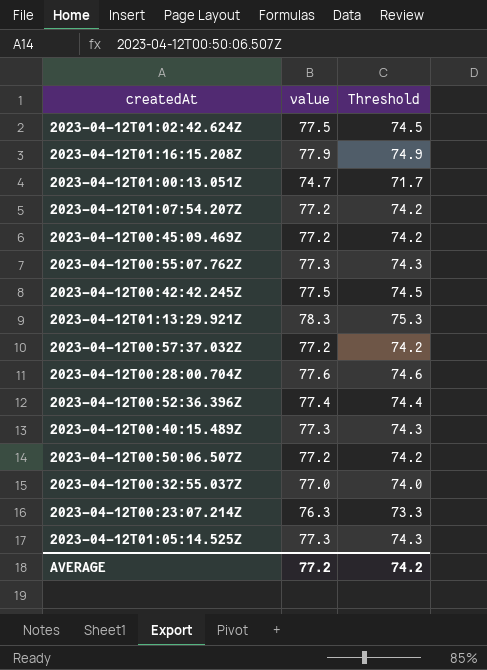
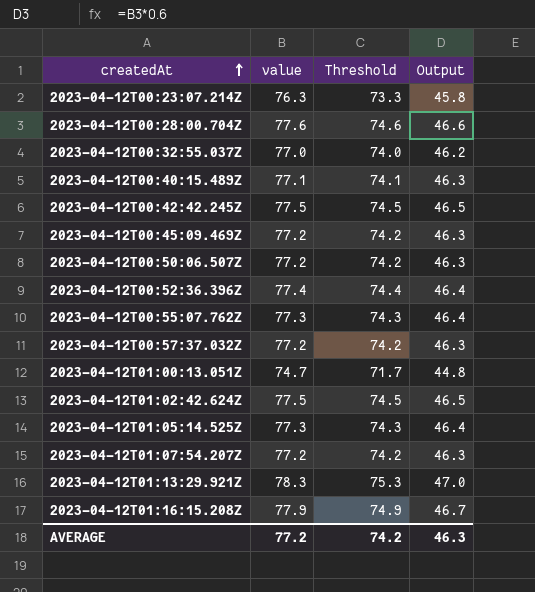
row order: none -> createdAt ascending
column Output | formula: none -> [value] * 0.6
2023-04-12T00:40:15.489Z | value: 77.3 -> 77.1
2023-04-12T00:40:15.489Z | Threshold: 74.3 -> 74.1

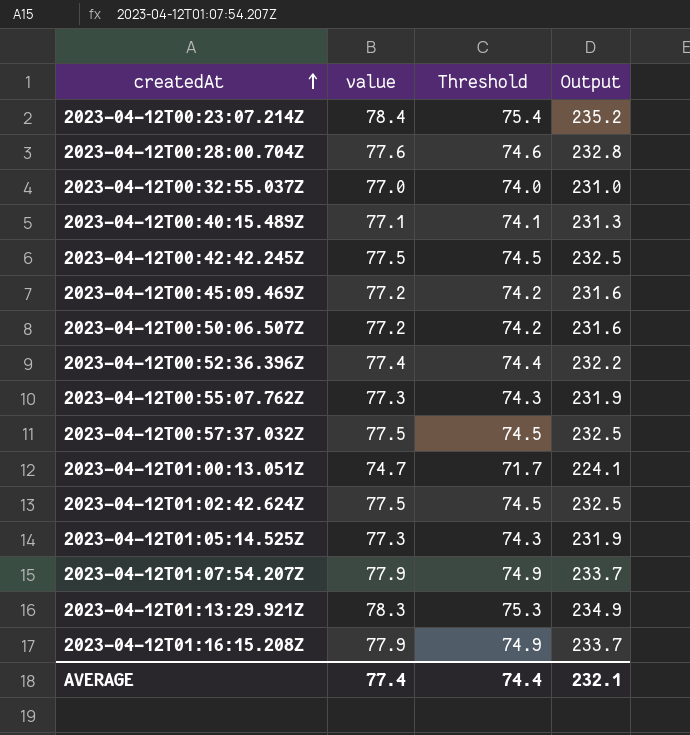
column Output | formula: [value] * 0.6 -> [value] * 3
2023-04-12T00:23:07.214Z | value: 76.3 -> 78.4
2023-04-12T00:23:07.214Z | Threshold: 73.3 -> 75.4
2023-04-12T00:57:37.032Z | value: 77.2 -> 77.5
2023-04-12T00:57:37.032Z | Threshold: 74.2 -> 74.5
2023-04-12T01:07:54.207Z | value: 77.2 -> 77.9
2023-04-12T01:07:54.207Z | Threshold: 74.2 -> 74.9
AVERAGE | value: 77.2 -> 77.4
AVERAGE | Threshold: 74.2 -> 74.4
AVERAGE | Output: 46.3 -> 232.1

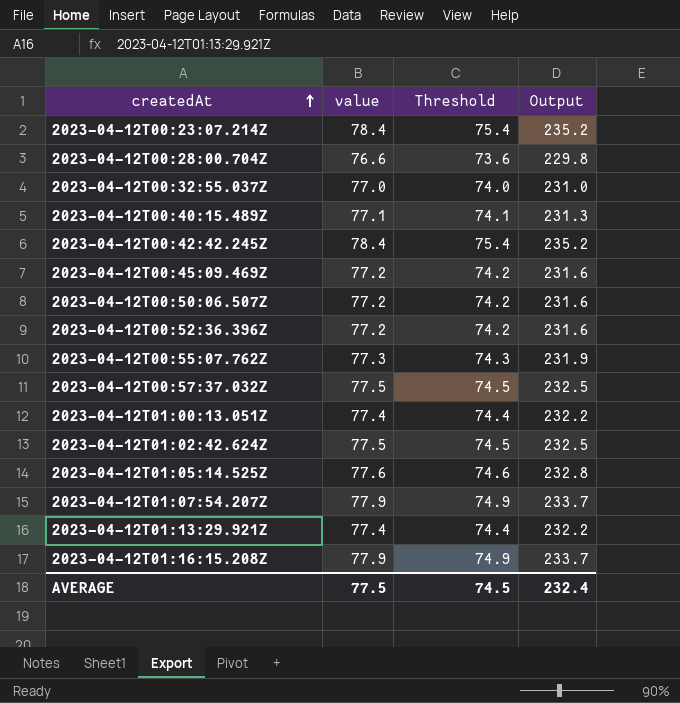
2023-04-12T00:28:00.704Z | value: 77.6 -> 76.6
2023-04-12T00:28:00.704Z | Threshold: 74.6 -> 73.6
2023-04-12T00:28:00.704Z | Output: 232.8 -> 229.8
2023-04-12T00:42:42.245Z | value: 77.5 -> 78.4
2023-04-12T00:42:42.245Z | Threshold: 74.5 -> 75.4
2023-04-12T00:42:42.245Z | Output: 232.5 -> 235.2
2023-04-12T00:52:36.396Z | value: 77.4 -> 77.2
2023-04-12T00:52:36.396Z | Threshold: 74.4 -> 74.2
2023-04-12T00:52:36.396Z | Output: 232.2 -> 231.6
2023-04-12T01:00:13.051Z | value: 74.7 -> 77.4
2023-04-12T01:00:13.051Z | Threshold: 71.7 -> 74.4
2023-04-12T01:00:13.051Z | Output: 224.1 -> 232.2
2023-04-12T01:05:14.525Z | value: 77.3 -> 77.6
2023-04-12T01:05:14.525Z | Threshold: 74.3 -> 74.6
2023-04-12T01:05:14.525Z | Output: 231.9 -> 232.8
2023-04-12T01:13:29.921Z | value: 78.3 -> 77.4
2023-04-12T01:13:29.921Z | Threshold: 75.3 -> 74.4
2023-04-12T01:13:29.921Z | Output: 234.9 -> 232.2
AVERAGE | value: 77.4 -> 77.5
AVERAGE | Threshold: 74.4 -> 74.5
AVERAGE | Output: 232.1 -> 232.4

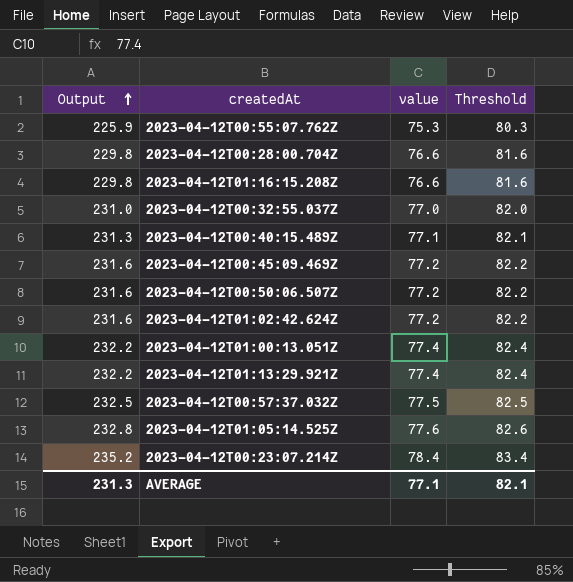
row order: createdAt ascending -> Output ascending
column Output | position: 4 -> 1
column Threshold | formula: [value] - 3 -> [value] + 5
row 2023-04-12T00:42:42.245Z: 78.4 | 75.4 | 235.2 -> none
row 2023-04-12T00:52:36.396Z: 77.2 | 74.2 | 231.6 -> none
row 2023-04-12T01:07:54.207Z: 77.9 | 74.9 | 233.7 -> none
2023-04-12T00:55:07.762Z | Output: 231.9 -> 225.9
2023-04-12T00:55:07.762Z | value: 77.3 -> 75.3
2023-04-12T01:16:15.208Z | Output: 233.7 -> 229.8
2023-04-12T01:16:15.208Z | value: 77.9 -> 76.6
2023-04-12T01:02:42.624Z | Output: 232.5 -> 231.6
2023-04-12T01:02:42.624Z | value: 77.5 -> 77.2
AVERAGE | Output: 232.4 -> 231.3
AVERAGE | value: 77.5 -> 77.1
AVERAGE | Threshold: 74.5 -> 82.1

